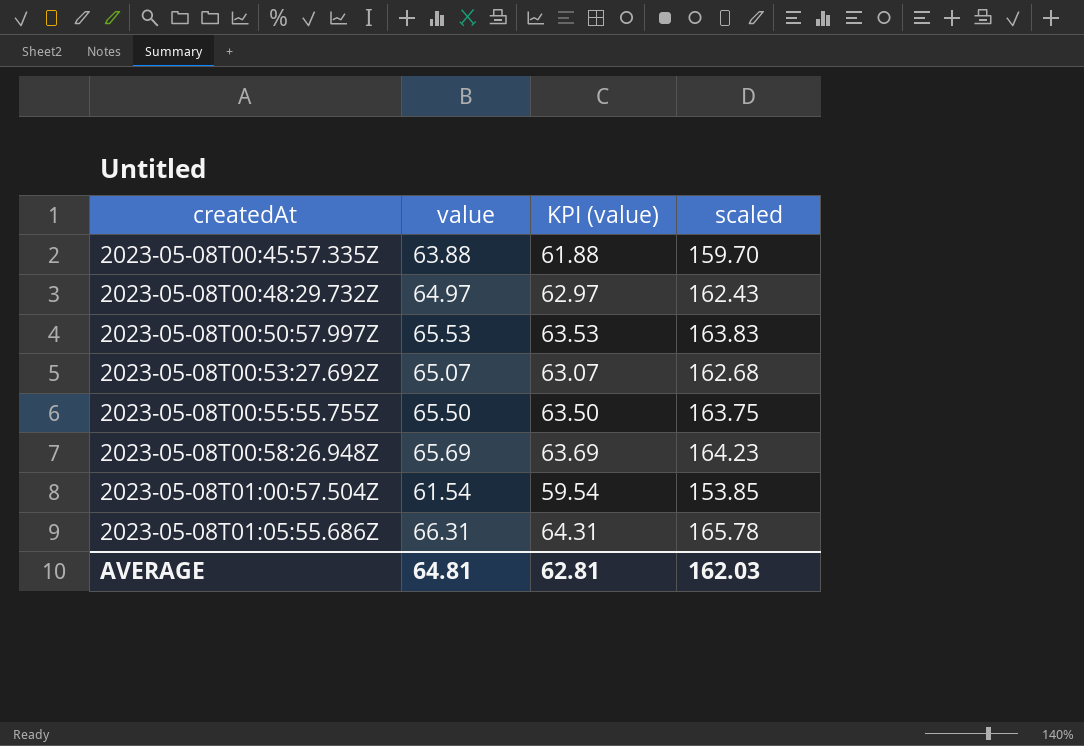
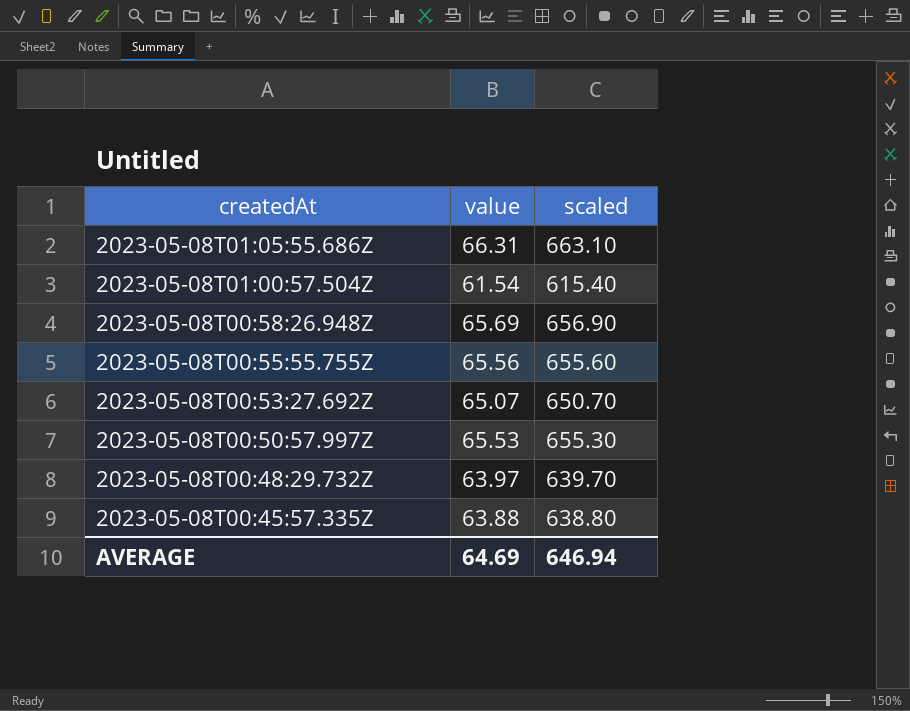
row order: createdAt ascending -> createdAt descending
column KPI (value) | formula: [value] - 2 -> none
column scaled | formula: [value] * 2.5 -> [value] * 10
2023-05-08T00:55:55.755Z | value: 65.50 -> 65.56
2023-05-08T00:48:29.732Z | value: 64.97 -> 63.97
AVERAGE | value: 64.81 -> 64.69
AVERAGE | scaled: 162.03 -> 646.94

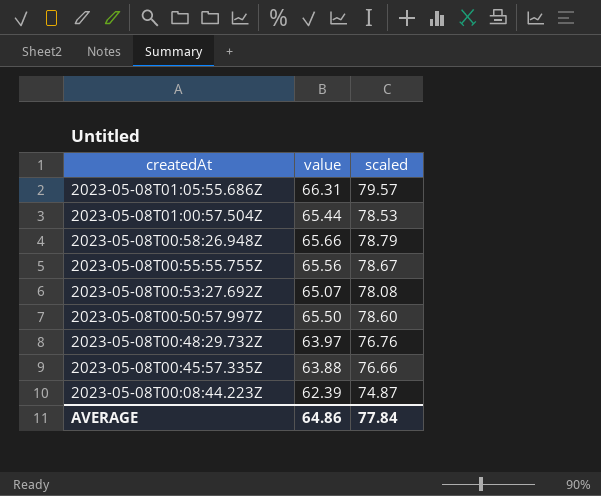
column scaled | formula: [value] * 10 -> [value] * 1.2
2023-05-08T01:00:57.504Z | value: 61.54 -> 65.44
2023-05-08T00:58:26.948Z | value: 65.69 -> 65.66
2023-05-08T00:50:57.997Z | value: 65.53 -> 65.50
row 2023-05-08T00:08:44.223Z: none -> 62.39 | 74.87
AVERAGE | value: 64.69 -> 64.86
AVERAGE | scaled: 646.94 -> 77.84

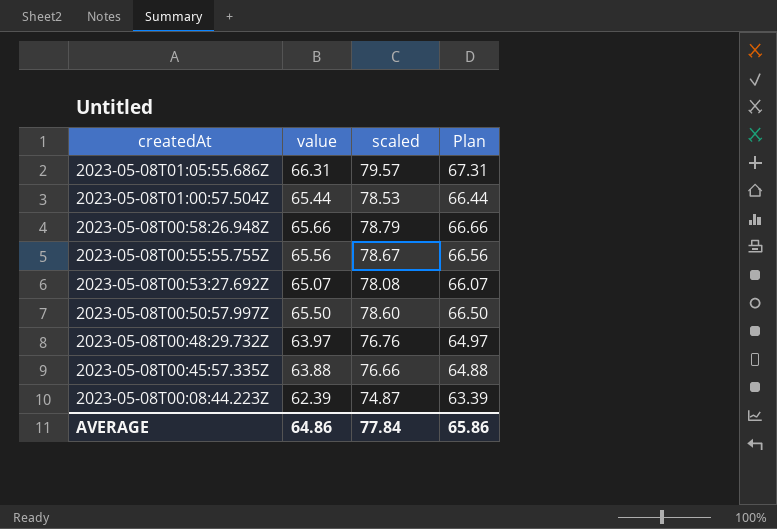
column Plan | formula: none -> [value] + 1

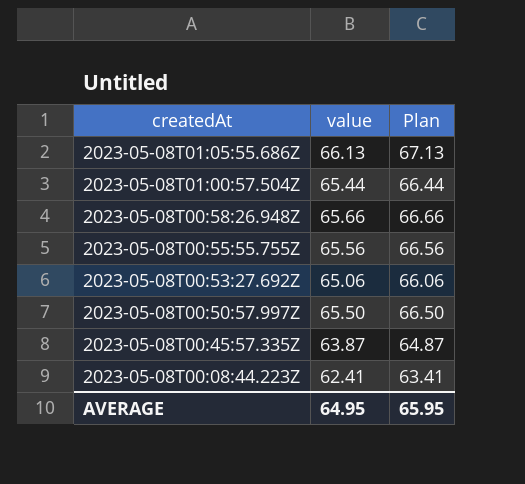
column scaled | formula: [value] * 1.2 -> none
row 2023-05-08T00:48:29.732Z: 63.97 | 76.76 | 64.97 -> none
2023-05-08T01:05:55.686Z | value: 66.31 -> 66.13
2023-05-08T01:05:55.686Z | Plan: 67.31 -> 67.13
2023-05-08T00:53:27.692Z | value: 65.07 -> 65.06
2023-05-08T00:53:27.692Z | Plan: 66.07 -> 66.06
2023-05-08T00:45:57.335Z | value: 63.88 -> 63.87
2023-05-08T00:45:57.335Z | Plan: 64.88 -> 64.87
2023-05-08T00:08:44.223Z | value: 62.39 -> 62.41
2023-05-08T00:08:44.223Z | Plan: 63.39 -> 63.41
AVERAGE | value: 64.86 -> 64.95
AVERAGE | Plan: 65.86 -> 65.95

